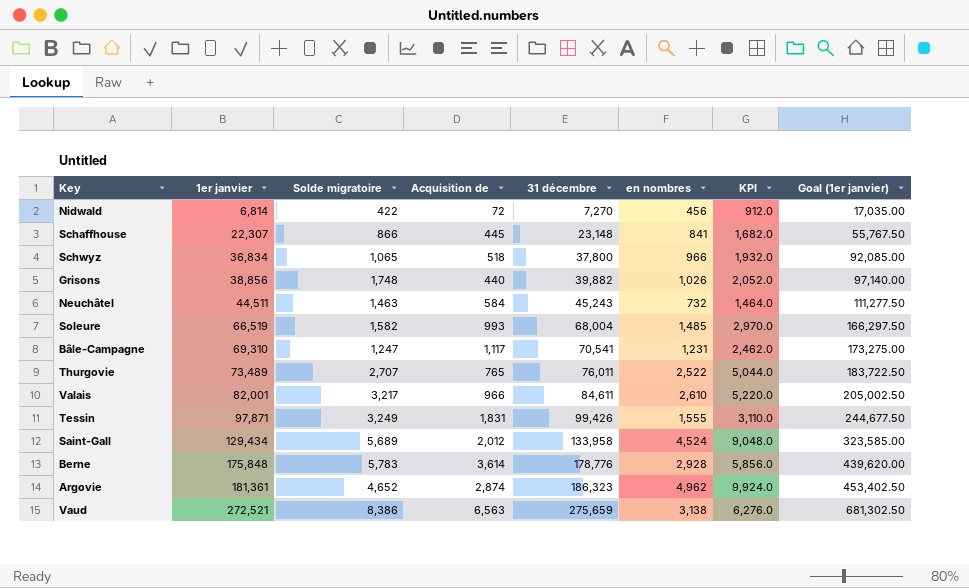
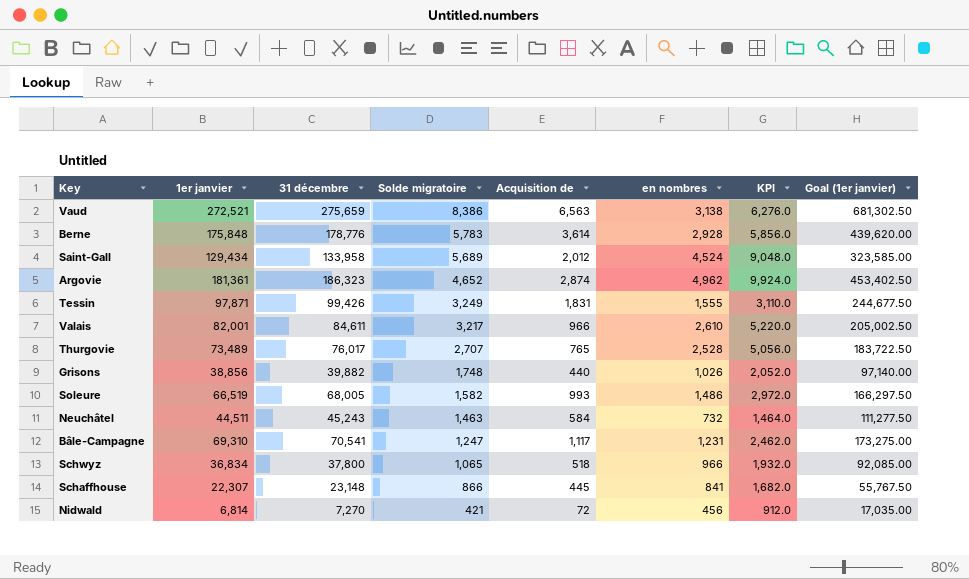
row order: 1er janvier ascending -> Solde migratoire descending
column 31 décembre | position: 5 -> 3
Thurgovie | 31 décembre: 76,011 -> 76,017
Thurgovie | en nombres: 2,522 -> 2,528
Thurgovie | KPI: 5,044.0 -> 5,056.0
Soleure | 31 décembre: 68,004 -> 68,005
Soleure | en nombres: 1,485 -> 1,486
Soleure | KPI: 2,970.0 -> 2,972.0
Nidwald | Solde migratoire: 422 -> 421

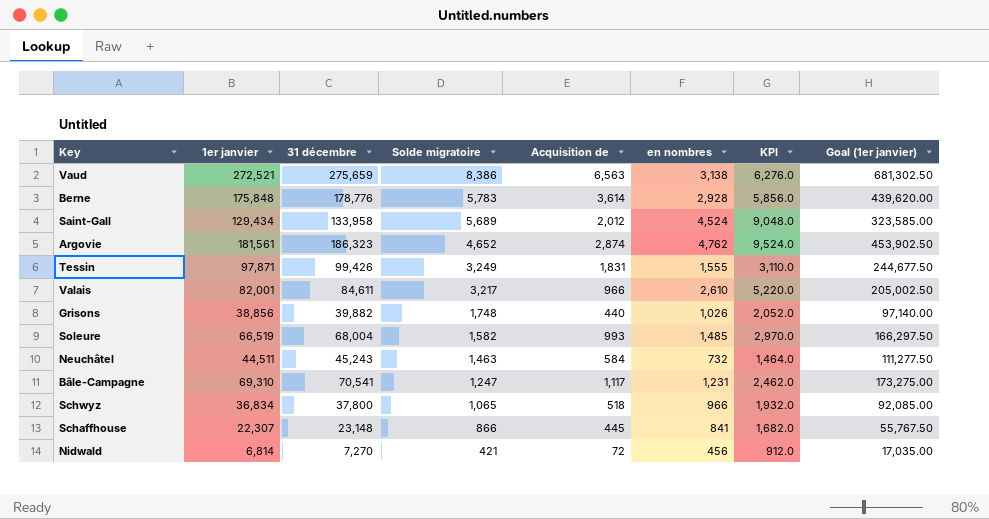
row Thurgovie: 73,489 | 76,017 | 2,707 | 765 | 2,528 | 5,056.0 | 183,722.50 -> none
Argovie | 1er janvier: 181,361 -> 181,561
Argovie | en nombres: 4,962 -> 4,762
Argovie | KPI: 9,924.0 -> 9,524.0
Argovie | Goal (1er janvier): 453,402.50 -> 453,902.50
Soleure | 31 décembre: 68,005 -> 68,004
Soleure | en nombres: 1,486 -> 1,485
Soleure | KPI: 2,972.0 -> 2,970.0

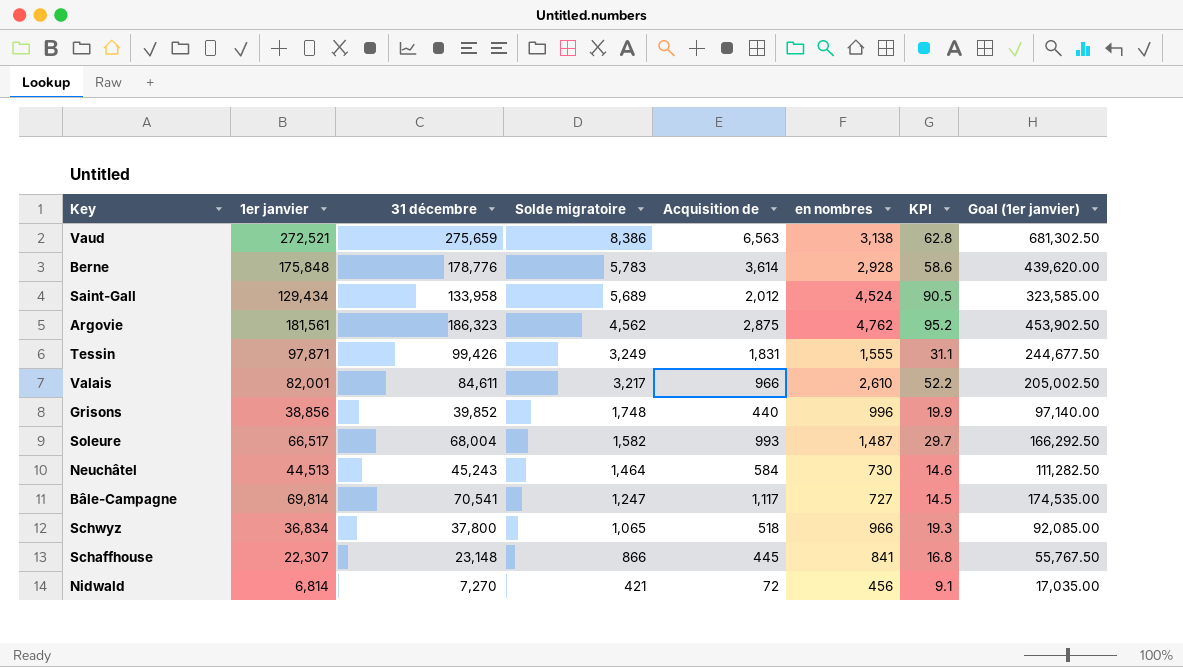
column KPI | formula: [en nombres] * 2 -> [en nombres] * 0.02
Argovie | Solde migratoire: 4,652 -> 4,562
Argovie | Acquisition de: 2,874 -> 2,875
Grisons | 31 décembre: 39,882 -> 39,852
Grisons | en nombres: 1,026 -> 996
Soleure | 1er janvier: 66,519 -> 66,517
Soleure | en nombres: 1,485 -> 1,487
Soleure | Goal (1er janvier): 166,297.50 -> 166,292.50
Neuchâtel | 1er janvier: 44,511 -> 44,513
Neuchâtel | Solde migratoire: 1,463 -> 1,464
Neuchâtel | en nombres: 732 -> 730
Neuchâtel | Goal (1er janvier): 111,277.50 -> 111,282.50
Bâle-Campagne | 1er janvier: 69,310 -> 69,814
Bâle-Campagne | en nombres: 1,231 -> 727
Bâle-Campagne | Goal (1er janvier): 173,275.00 -> 174,535.00

